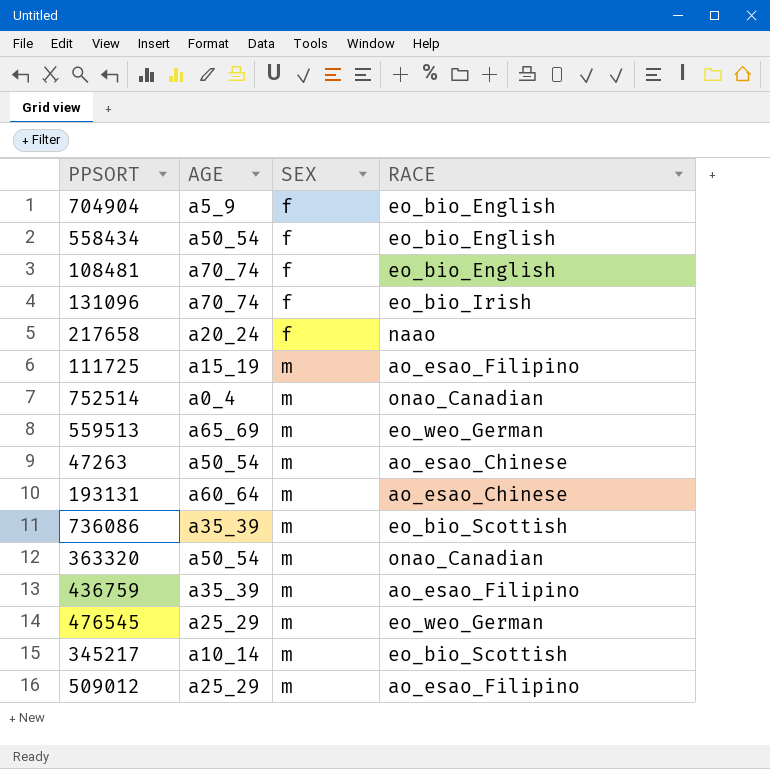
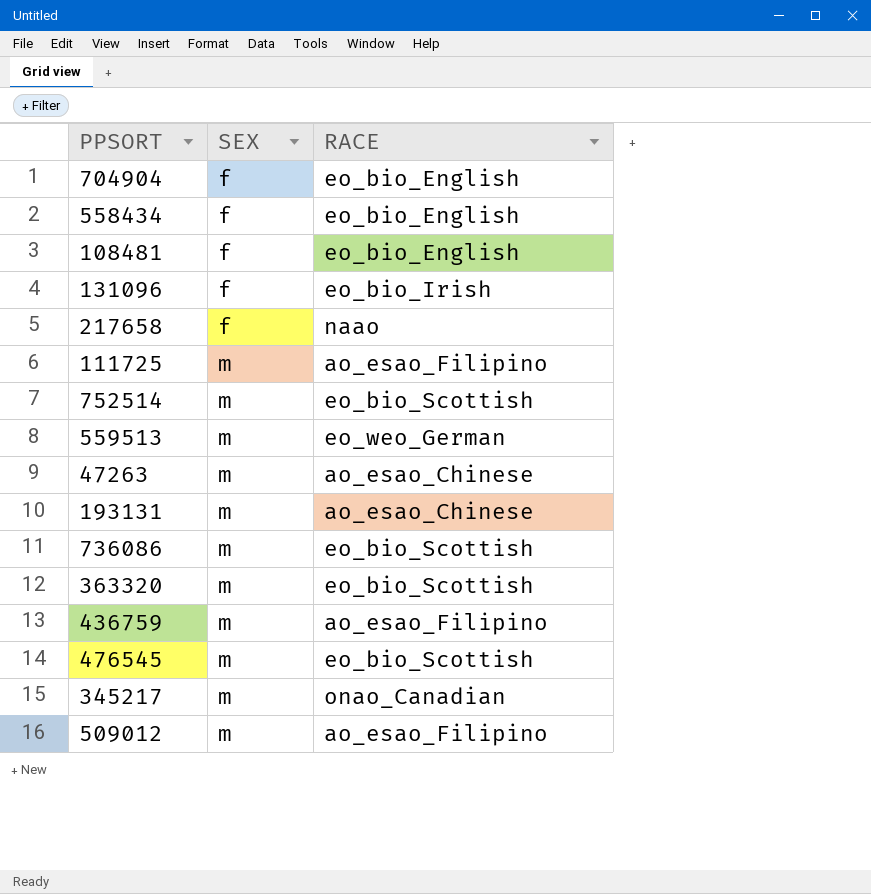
column AGE | position: 2 -> none
752514 | RACE: onao_Canadian -> eo_bio_Scottish
363320 | RACE: onao_Canadian -> eo_bio_Scottish
476545 | RACE: eo_weo_German -> eo_bio_Scottish
345217 | RACE: eo_bio_Scottish -> onao_Canadian

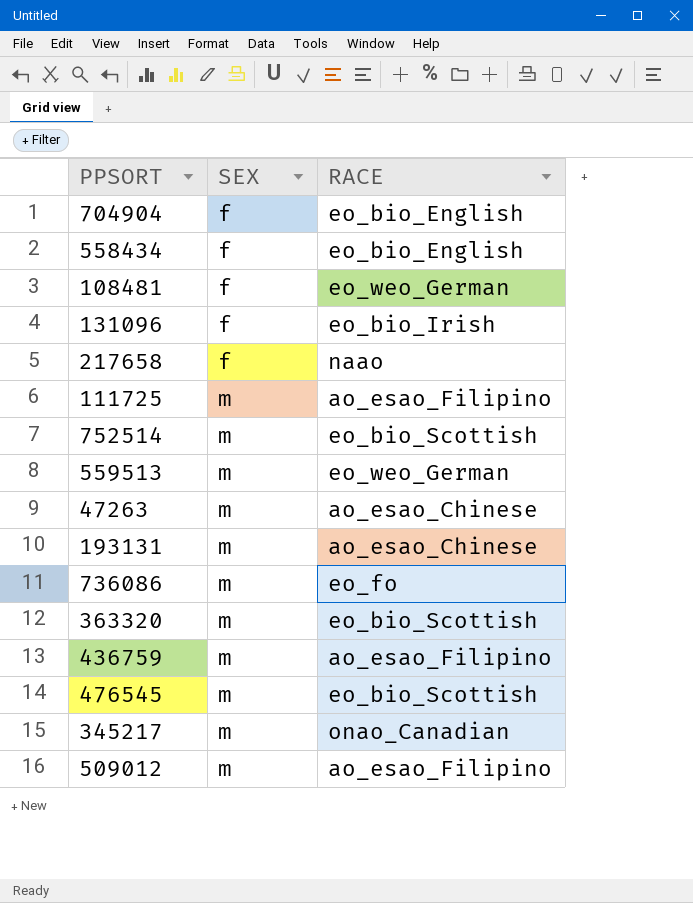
108481 | RACE: eo_bio_English -> eo_weo_German
736086 | RACE: eo_bio_Scottish -> eo_fo

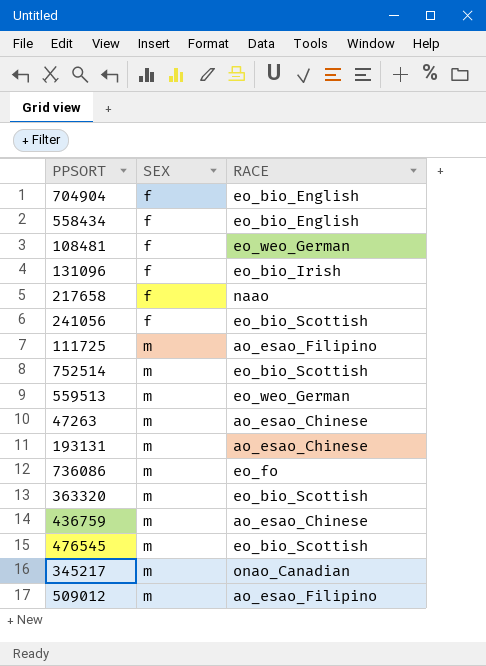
row 241056: none -> f | eo_bio_Scottish
436759 | RACE: ao_esao_Filipino -> ao_esao_Chinese

